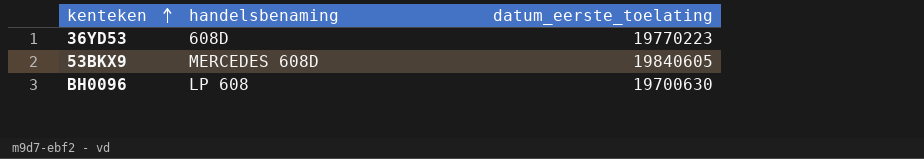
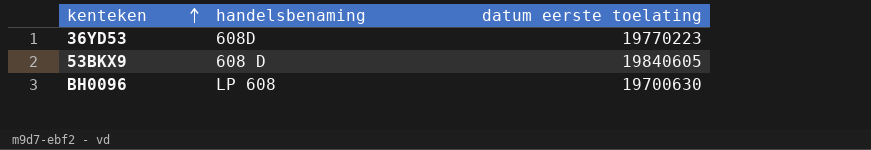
column name: datum_eerste_toelating -> datum eerste toelating
53BKX9 | handelsbenaming: MERCEDES 608D -> 608 D

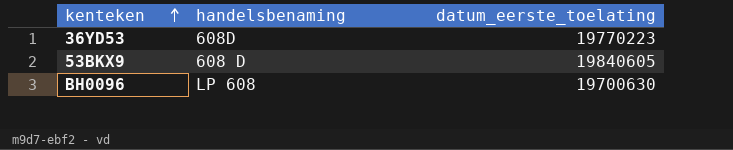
column name: datum eerste toelating -> datum_eerste_toelating

